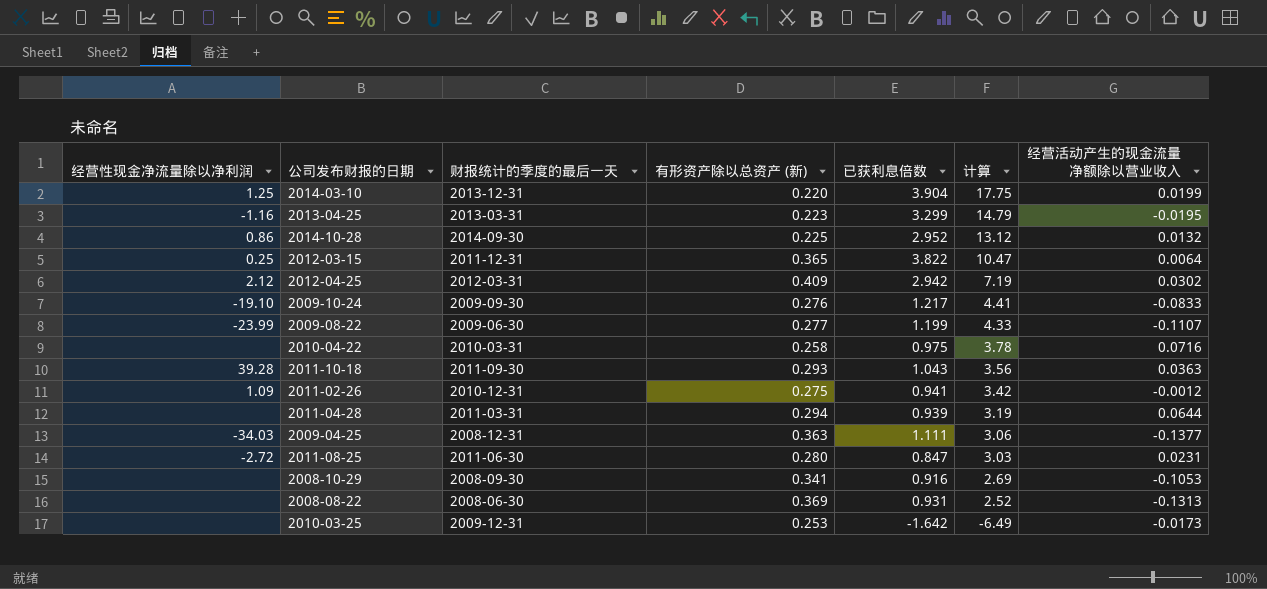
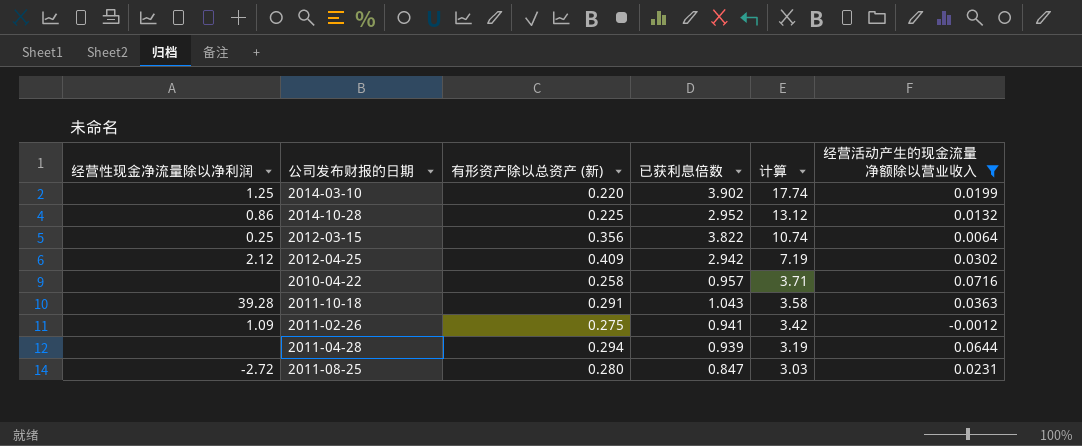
filter: none -> 经营活动产生的现金流量净额除以营业收入 >= -0.0012
column 财报统计的季度的最后一天 | position: 3 -> none
2014-03-10 | 已获利息倍数: 3.904 -> 3.902
2014-03-10 | 计算: 17.75 -> 17.74
2012-03-15 | 有形资产除以总资产 (新): 0.365 -> 0.356
2012-03-15 | 计算: 10.47 -> 10.74
2010-04-22 | 已获利息倍数: 0.975 -> 0.957
2010-04-22 | 计算: 3.78 -> 3.71
2011-10-18 | 有形资产除以总资产 (新): 0.293 -> 0.291
2011-10-18 | 计算: 3.56 -> 3.58

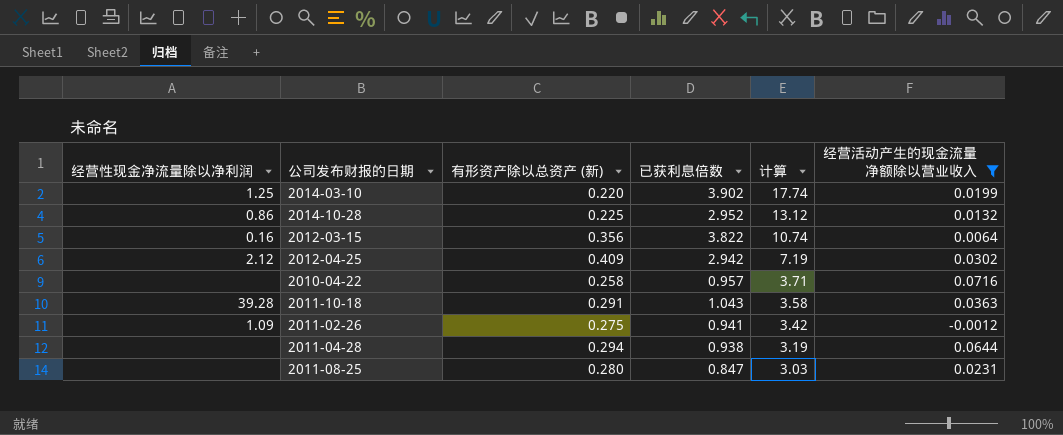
2012-03-15 | 经营性现金净流量除以净利润: 0.25 -> 0.16
2011-04-28 | 已获利息倍数: 0.939 -> 0.938
2011-08-25 | 经营性现金净流量除以净利润: -2.72 -> none

